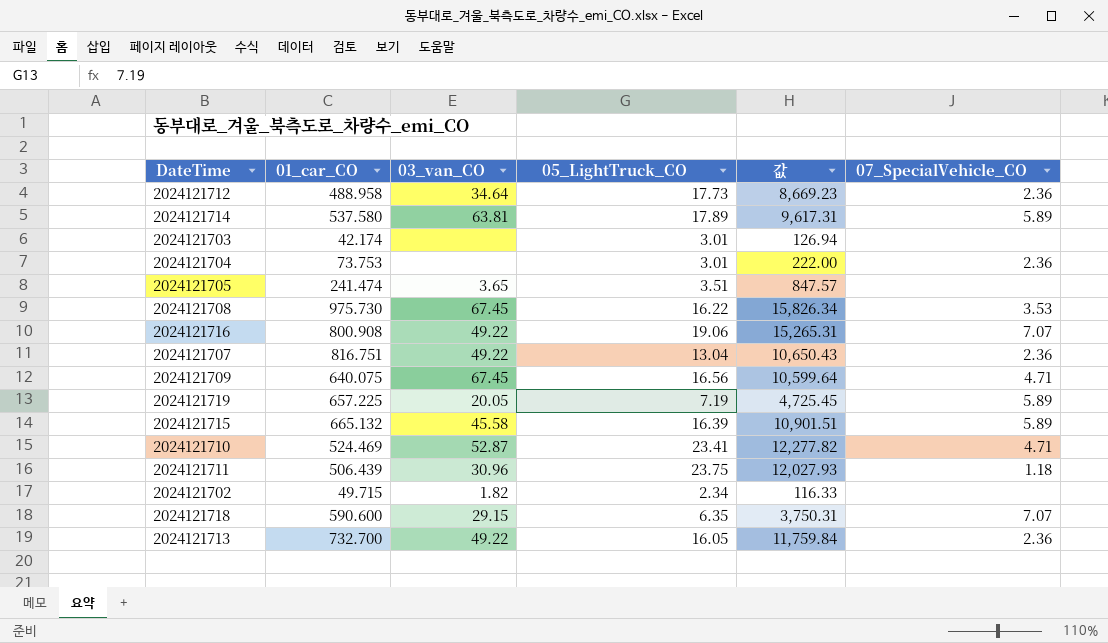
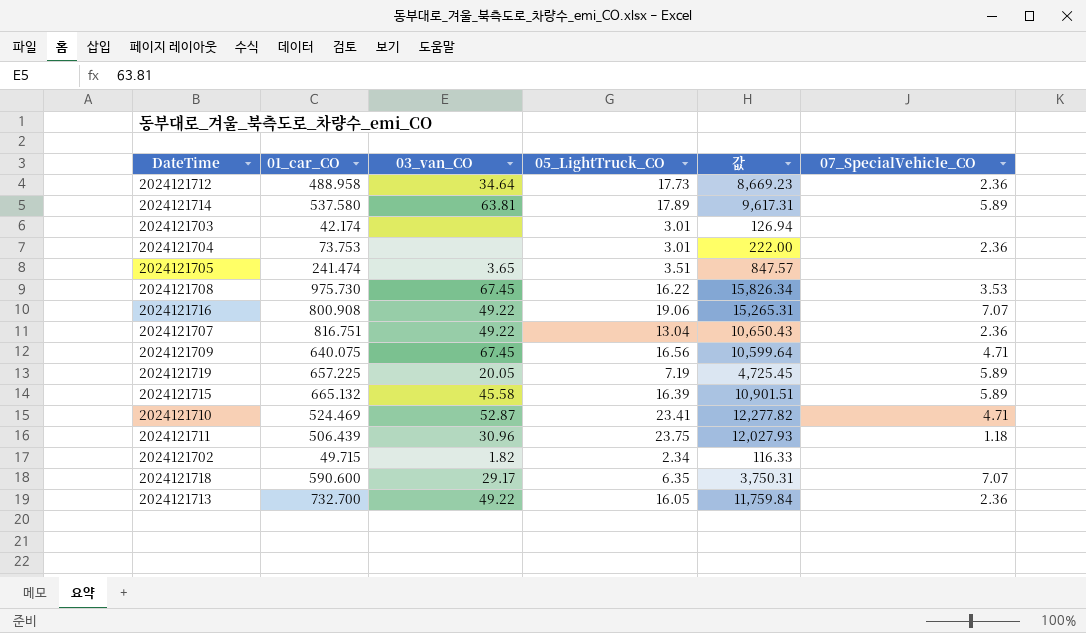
2024121718 | 03_van_CO: 29.15 -> 29.17

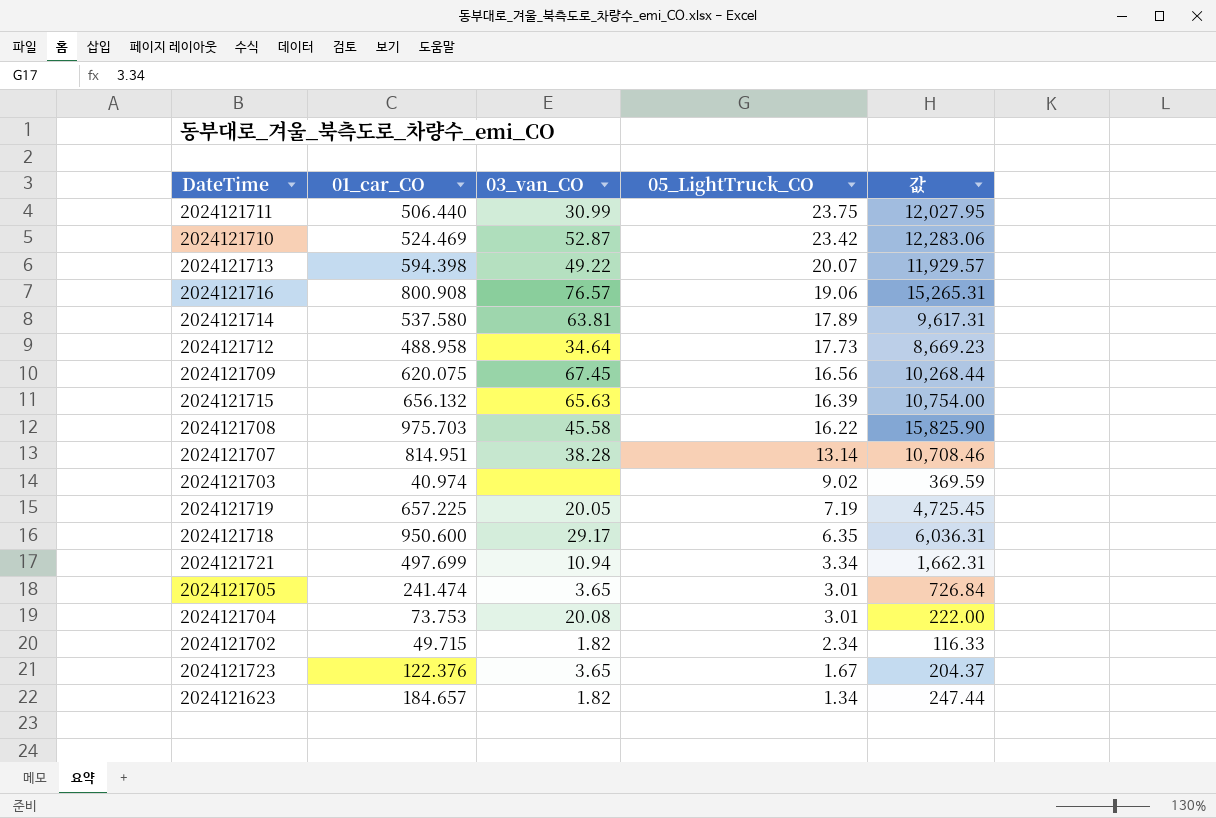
row order: none -> 05_LightTruck_CO descending
column 07_SpecialVehicle_CO | position: 6 -> none
2024121711 | 01_car_CO: 506.439 -> 506.440
2024121711 | 03_van_CO: 30.96 -> 30.99
2024121711 | 값: 12,027.93 -> 12,027.95
2024121710 | 05_LightTruck_CO: 23.41 -> 23.42
2024121710 | 값: 12,277.82 -> 12,283.06
2024121713 | 01_car_CO: 732.700 -> 594.398
2024121713 | 05_LightTruck_CO: 16.05 -> 20.07
2024121713 | 값: 11,759.84 -> 11,929.57
2024121716 | 03_van_CO: 49.22 -> 76.57
2024121709 | 01_car_CO: 640.075 -> 620.075
2024121709 | 값: 10,599.64 -> 10,268.44
2024121715 | 01_car_CO: 665.132 -> 656.132
2024121715 | 03_van_CO: 45.58 -> 65.63
2024121715 | 값: 10,901.51 -> 10,754.00
2024121708 | 01_car_CO: 975.730 -> 975.703
2024121708 | 03_van_CO: 67.45 -> 45.58
2024121708 | 값: 15,826.34 -> 15,825.90
2024121707 | 01_car_CO: 816.751 -> 814.951
2024121707 | 03_van_CO: 49.22 -> 38.28
2024121707 | 05_LightTruck_CO: 13.04 -> 13.14
2024121707 | 값: 10,650.43 -> 10,708.46
2024121703 | 01_car_CO: 42.174 -> 40.974
2024121703 | 05_LightTruck_CO: 3.01 -> 9.02
2024121703 | 값: 126.94 -> 369.59
2024121718 | 01_car_CO: 590.600 -> 950.600
2024121718 | 값: 3,750.31 -> 6,036.31
row 2024121721: none -> 497.699 | 10.94 | 3.34 | 1,662.31
2024121705 | 05_LightTruck_CO: 3.51 -> 3.01
2024121705 | 값: 847.57 -> 726.84
2024121704 | 03_van_CO: none -> 20.08
row 2024121723: none -> 122.376 | 3.65 | 1.67 | 204.37
row 2024121623: none -> 184.657 | 1.82 | 1.34 | 247.44

